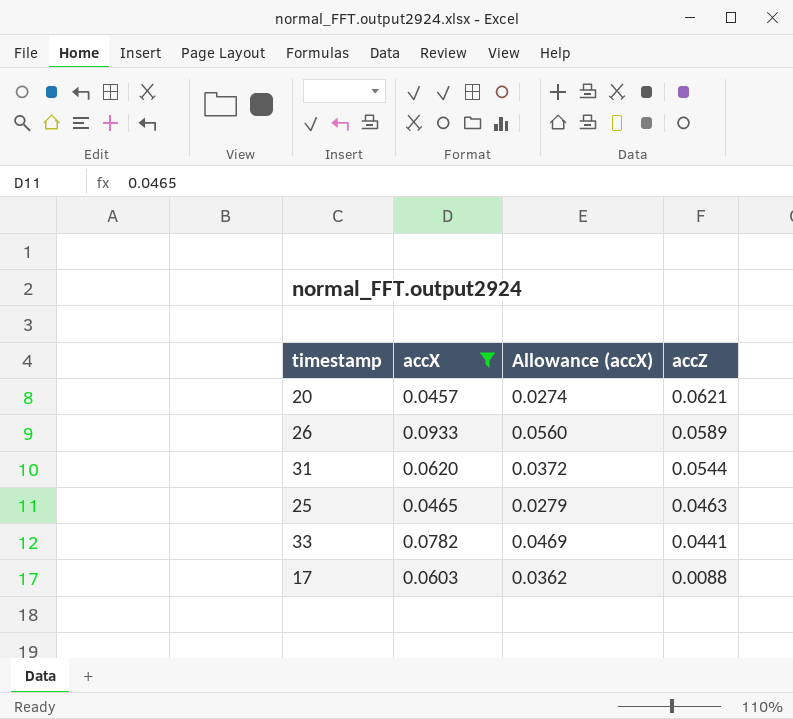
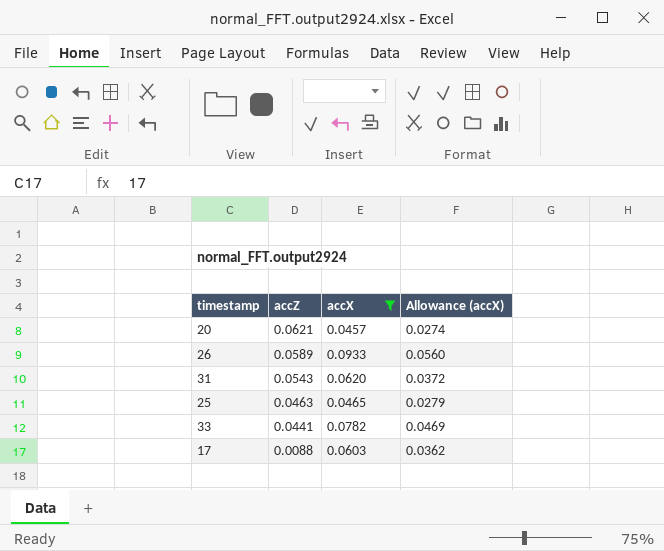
column accZ | position: 4 -> 2
31 | accZ: 0.0544 -> 0.0543

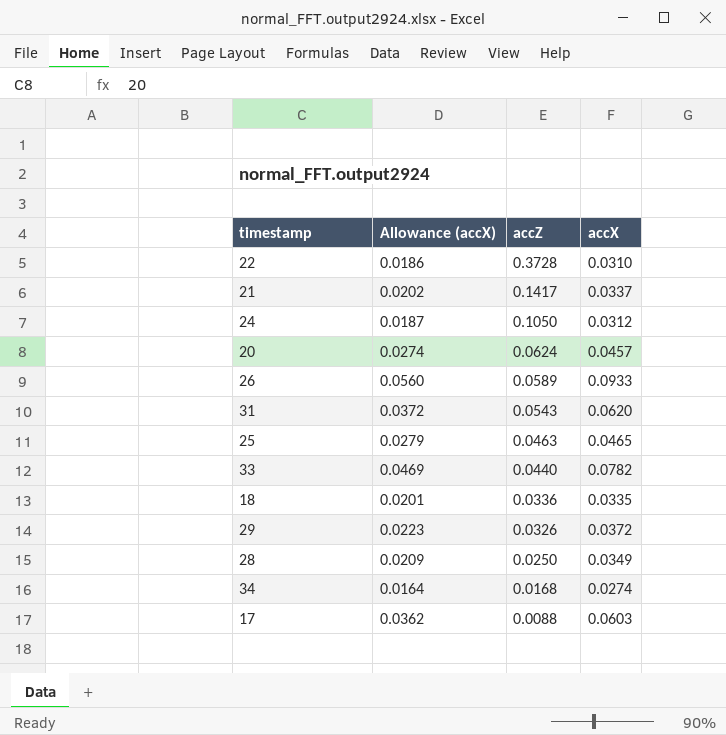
filter: accX >= 0.0457 -> none
column Allowance (accX) | position: 4 -> 2
20 | accZ: 0.0621 -> 0.0624
33 | accZ: 0.0441 -> 0.0440

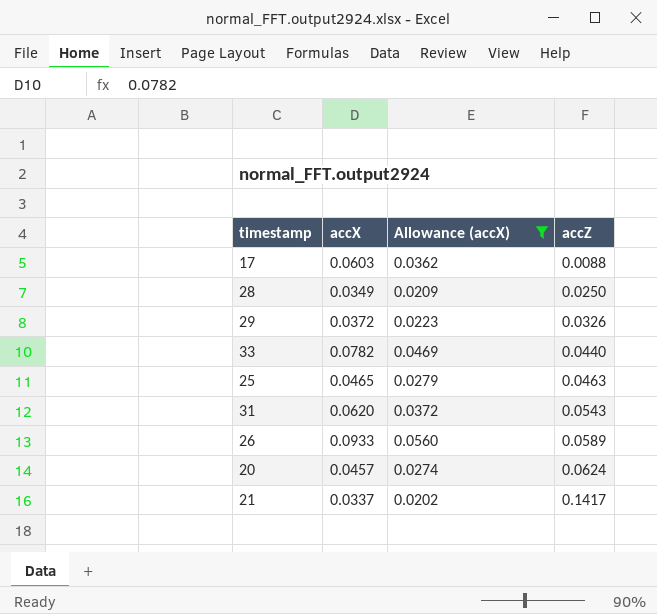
filter: none -> Allowance (accX) >= 0.0202
row order: accZ descending -> accZ ascending
column accX | position: 4 -> 2

